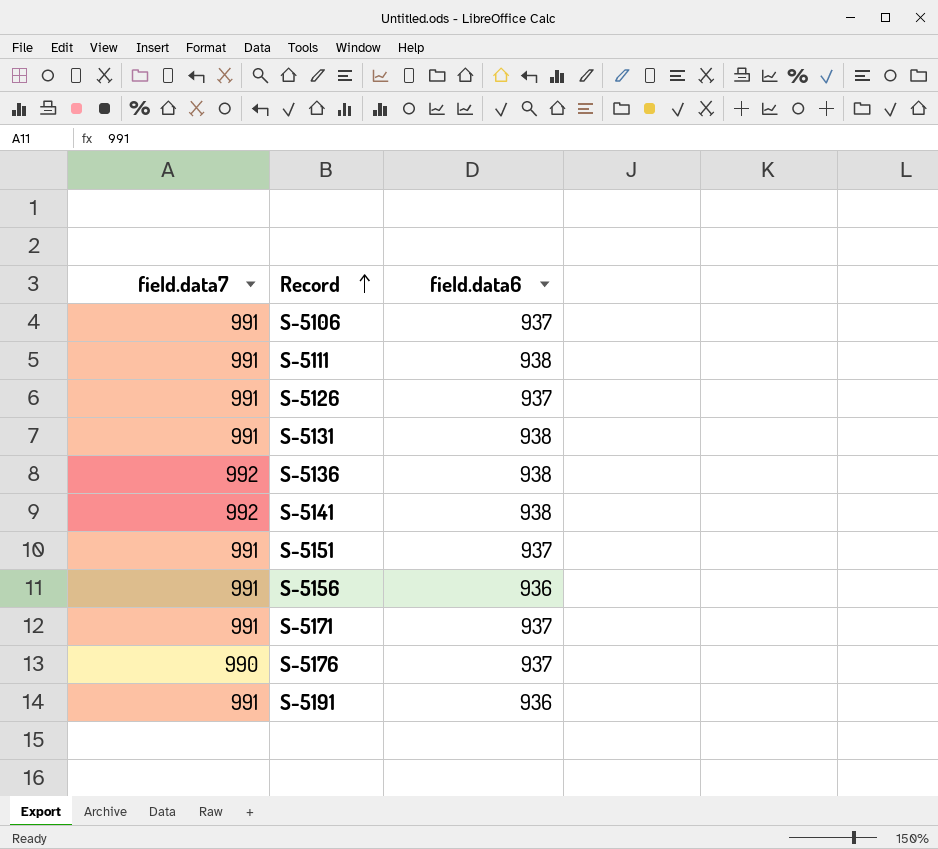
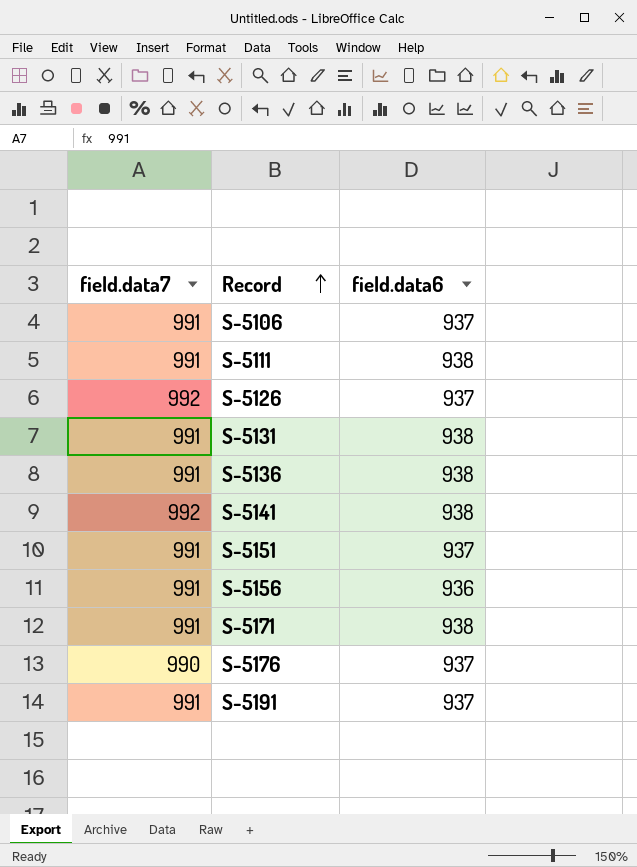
S-5126 | field.data7: 991 -> 992
S-5136 | field.data7: 992 -> 991
S-5171 | field.data6: 937 -> 938
S-5191 | field.data6: 936 -> 937

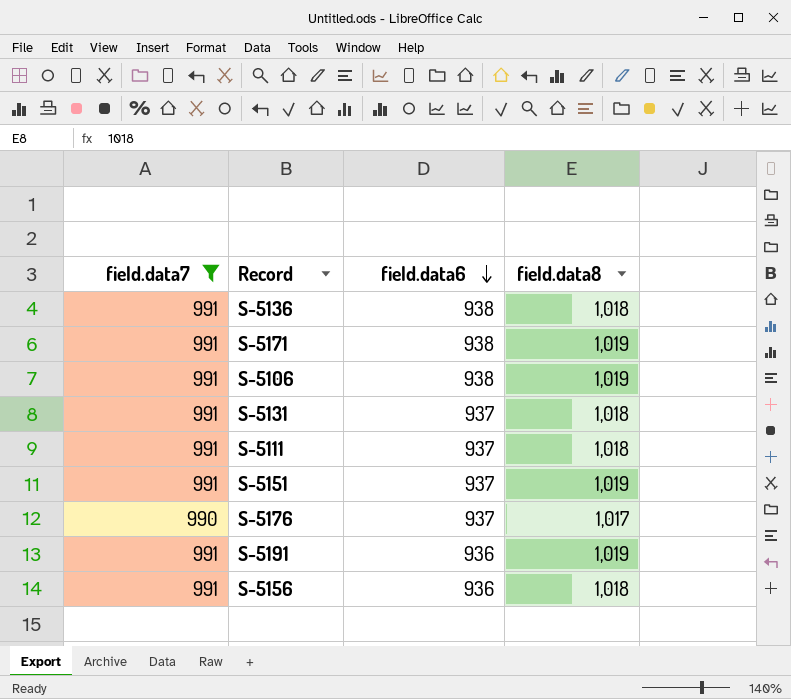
filter: none -> field.data7 != 992
row order: Record ascending -> field.data6 descending
column field.data8 | position: none -> 4
S-5106 | field.data6: 937 -> 938
S-5131 | field.data6: 938 -> 937
S-5111 | field.data6: 938 -> 937
S-5191 | field.data6: 937 -> 936

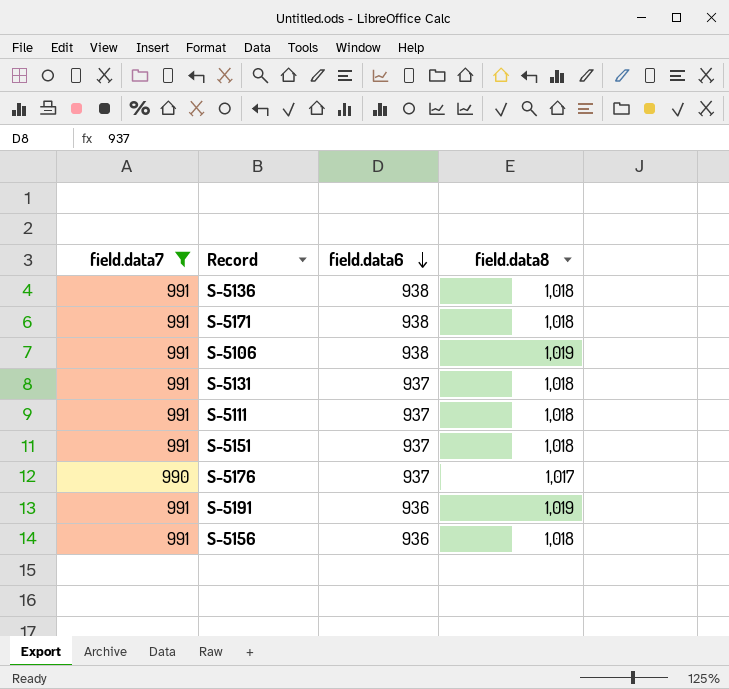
S-5171 | field.data8: 1,019 -> 1,018
S-5151 | field.data8: 1,019 -> 1,018

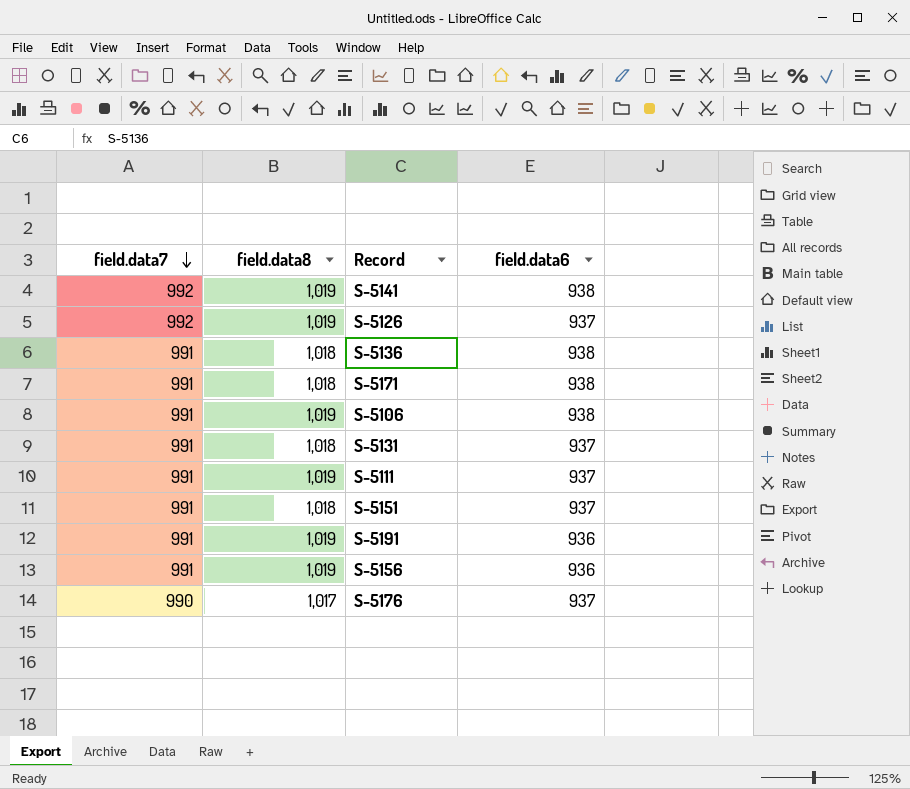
filter: field.data7 != 992 -> none
row order: field.data6 descending -> field.data7 descending
column field.data8 | position: 4 -> 2
S-5111 | field.data8: 1,018 -> 1,019
S-5156 | field.data8: 1,018 -> 1,019

